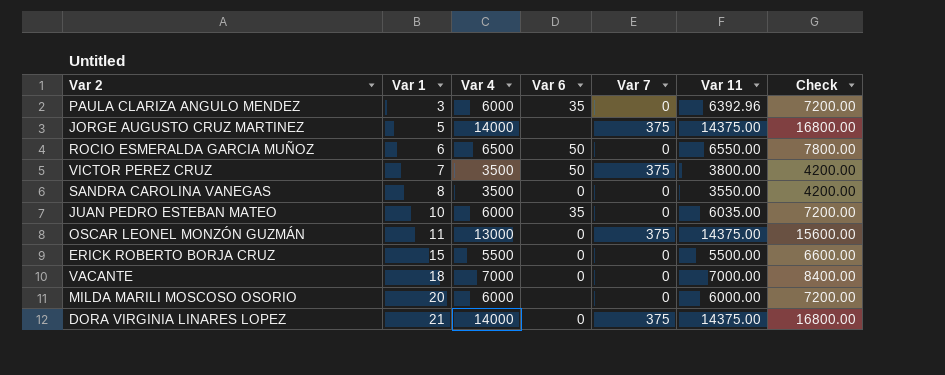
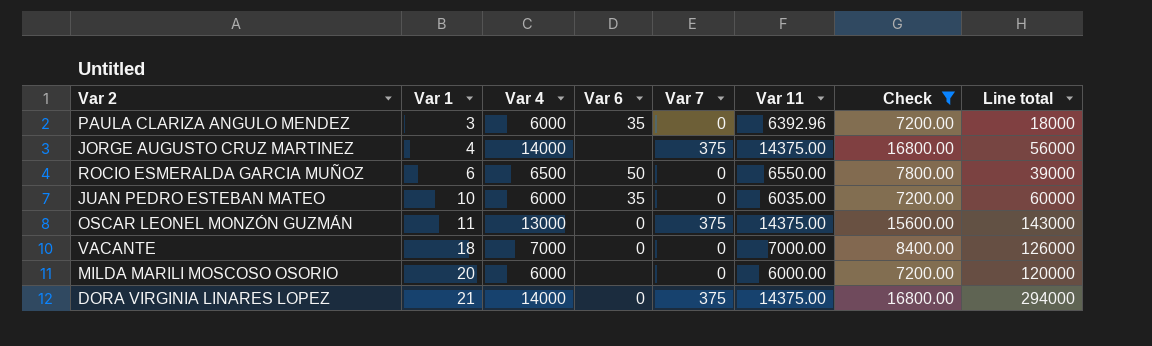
filter: none -> Check >= 7200.00
column Line total | formula: none -> [Var 1] * [Var 4]
JORGE AUGUSTO CRUZ MARTINEZ | Var 1: 5 -> 4

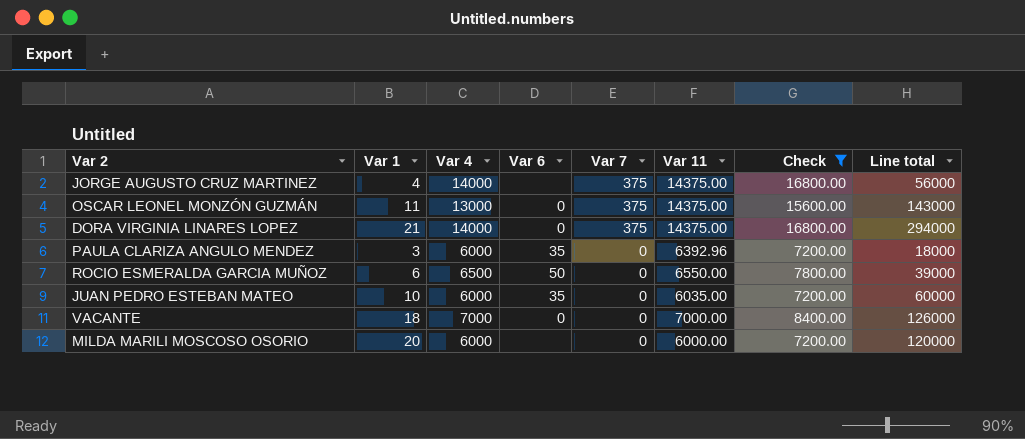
row order: Var 1 ascending -> Var 7 descending

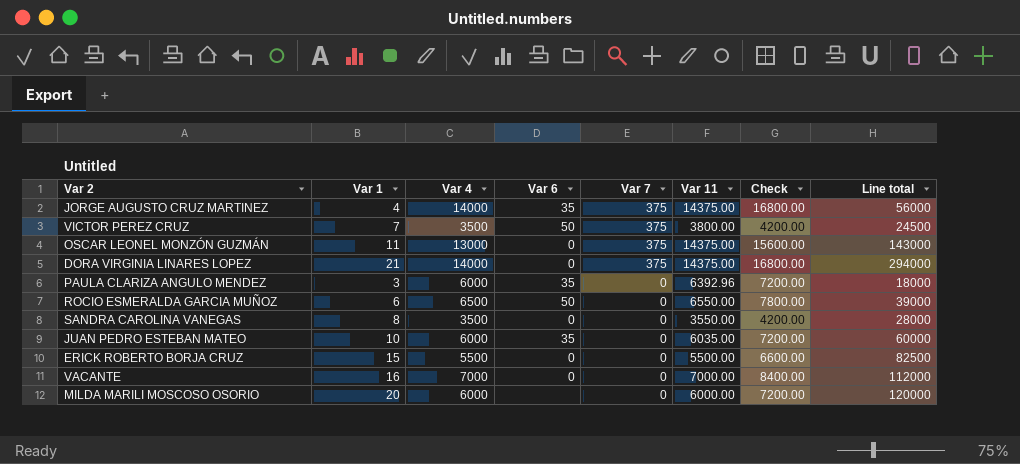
filter: Check >= 7200.00 -> none
JORGE AUGUSTO CRUZ MARTINEZ | Var 6: none -> 35
VACANTE | Var 1: 18 -> 16
VACANTE | Line total: 126000 -> 112000

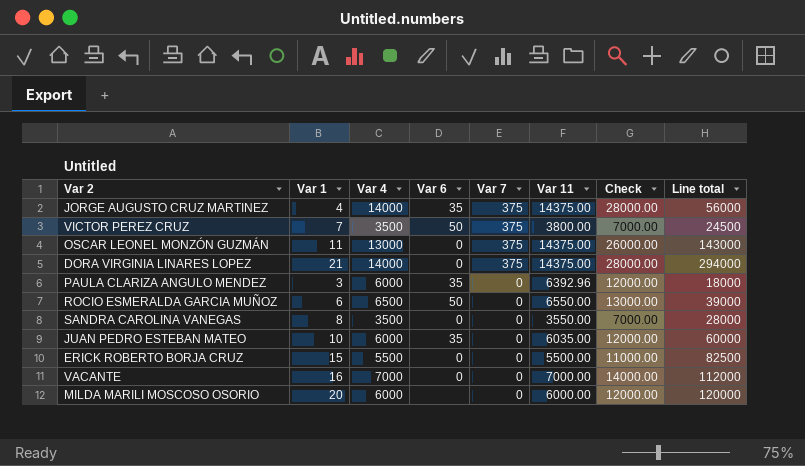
column Check | formula: [Var 4] * 1.2 -> [Var 4] * 2

